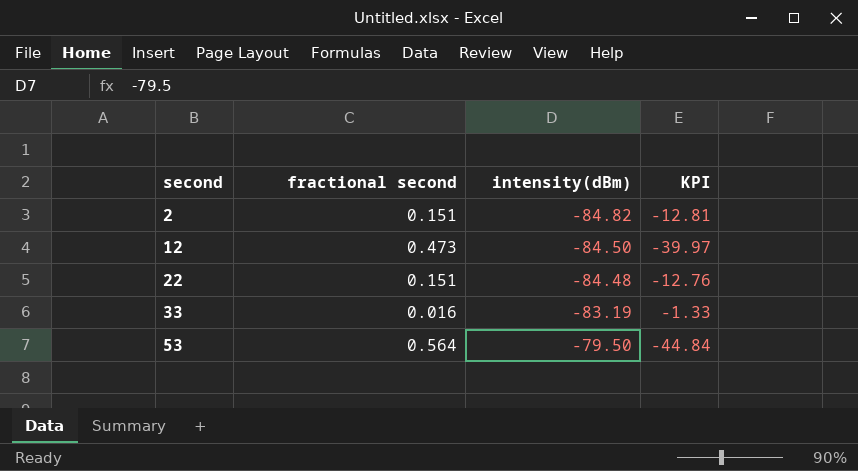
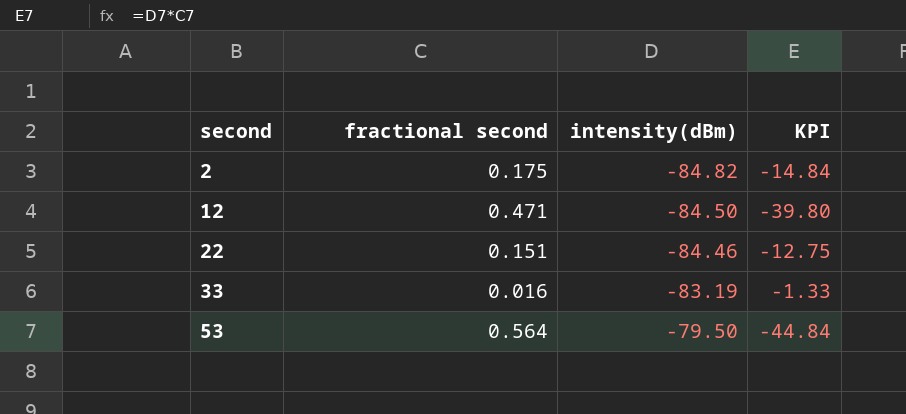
2 | fractional second: 0.151 -> 0.175
2 | KPI: -12.81 -> -14.84
12 | fractional second: 0.473 -> 0.471
12 | KPI: -39.97 -> -39.80
22 | intensity(dBm): -84.48 -> -84.46
22 | KPI: -12.76 -> -12.75

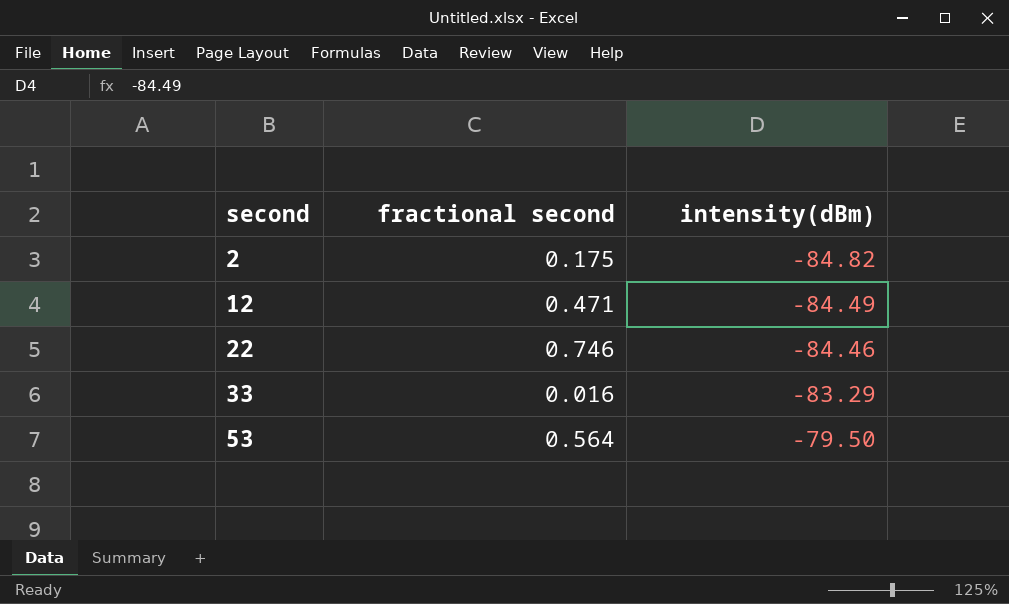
column KPI | formula: [fractional second] * [intensity(dBm)] -> none
12 | intensity(dBm): -84.50 -> -84.49
22 | fractional second: 0.151 -> 0.746
33 | intensity(dBm): -83.19 -> -83.29

